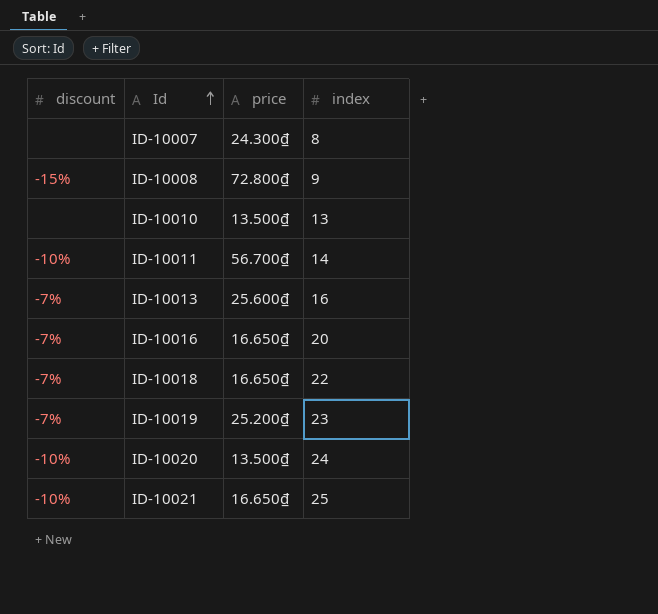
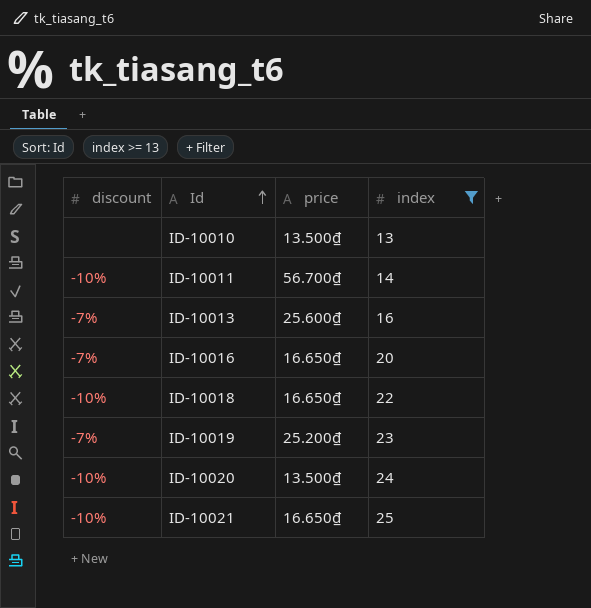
filter: none -> index >= 13
ID-10018 | discount: -7% -> -10%

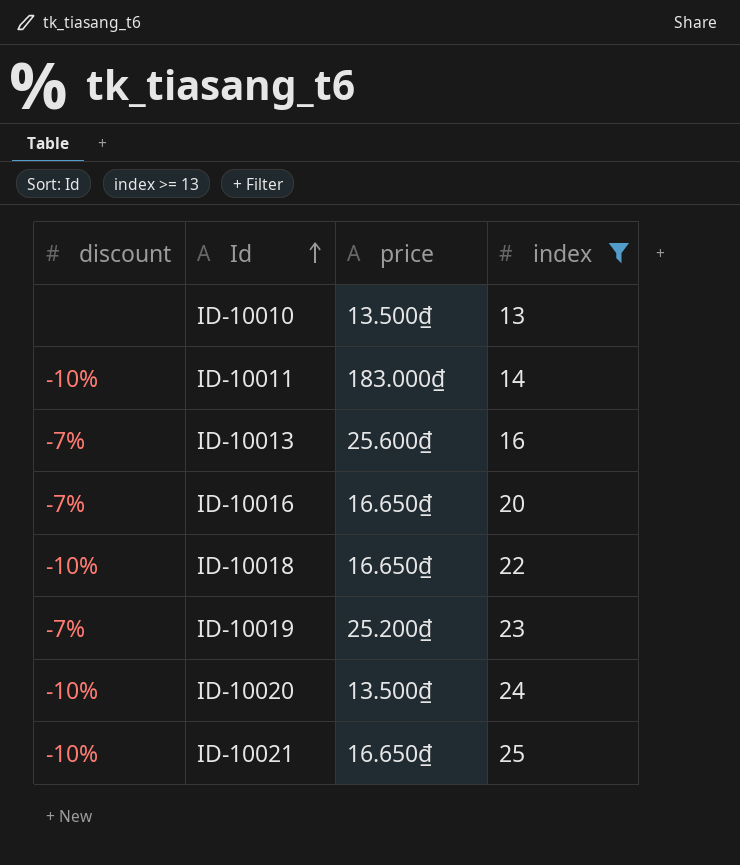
ID-10011 | price: 56.700₫ -> 183.000₫

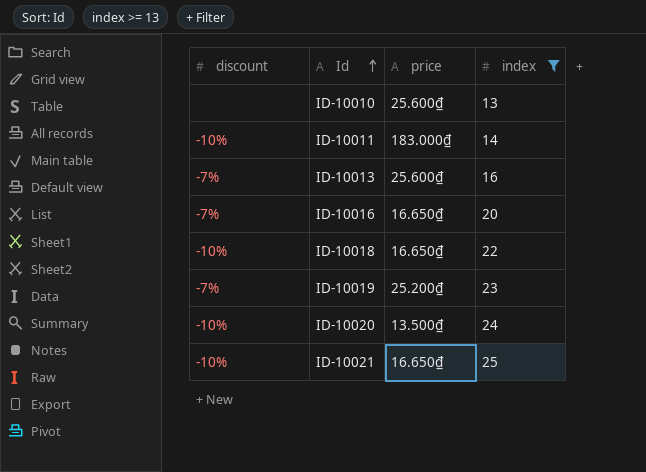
ID-10010 | price: 13.500₫ -> 25.600₫

